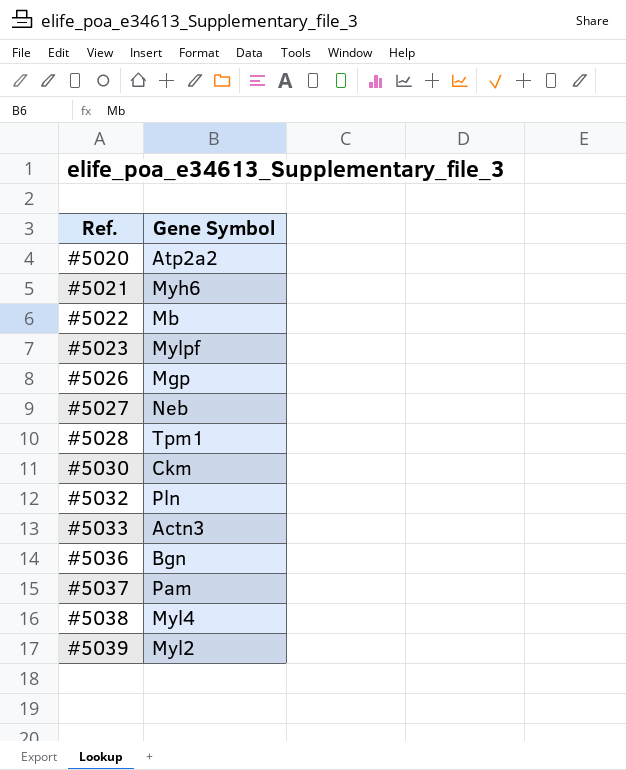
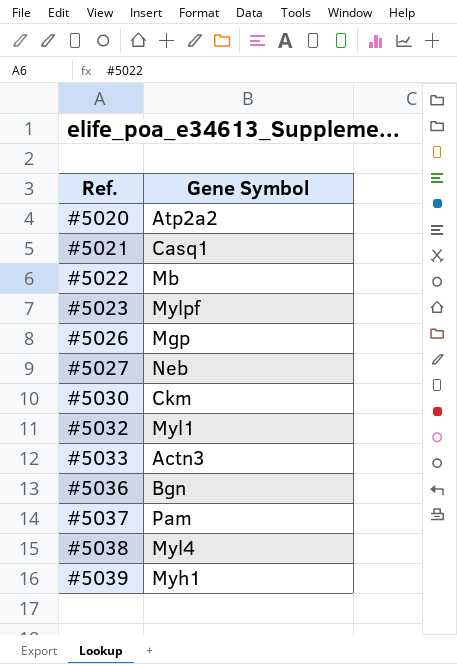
row #5028: Tpm1 -> none
#5021 | Gene Symbol: Myh6 -> Casq1
#5032 | Gene Symbol: Pln -> Myl1
#5039 | Gene Symbol: Myl2 -> Myh1

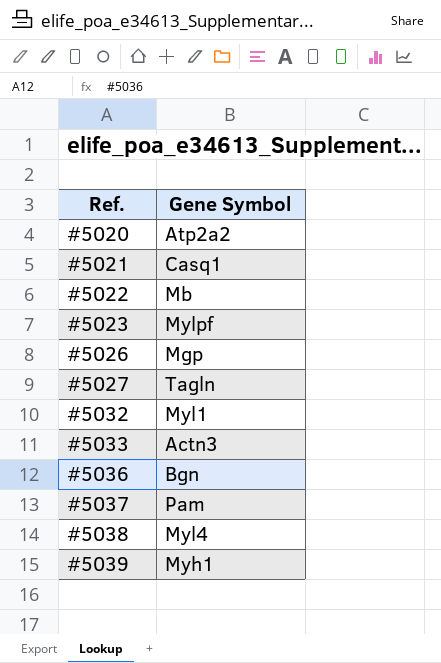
row #5030: Ckm -> none
#5027 | Gene Symbol: Neb -> Tagln

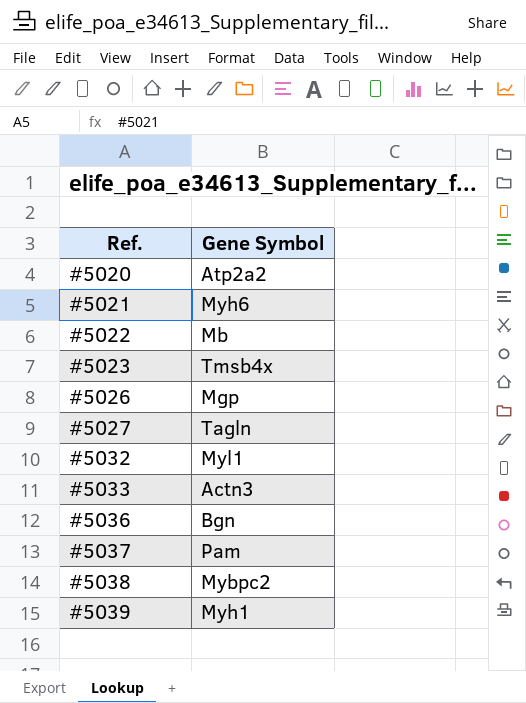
#5021 | Gene Symbol: Casq1 -> Myh6
#5023 | Gene Symbol: Mylpf -> Tmsb4x
#5038 | Gene Symbol: Myl4 -> Mybpc2

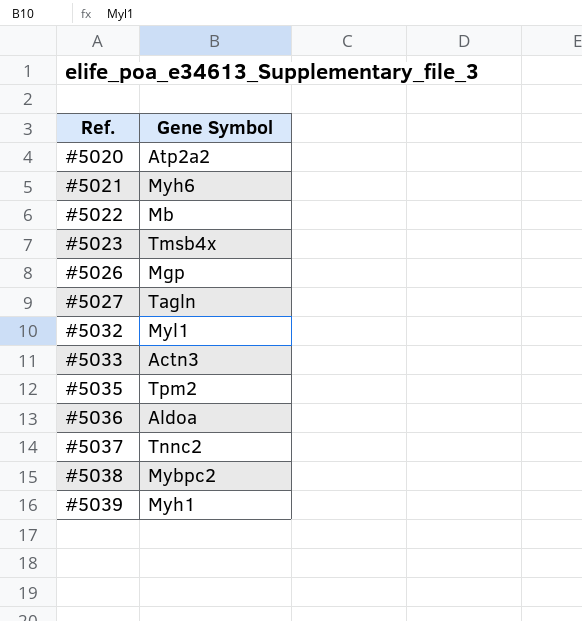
row #5035: none -> Tpm2
#5036 | Gene Symbol: Bgn -> Aldoa
#5037 | Gene Symbol: Pam -> Tnnc2

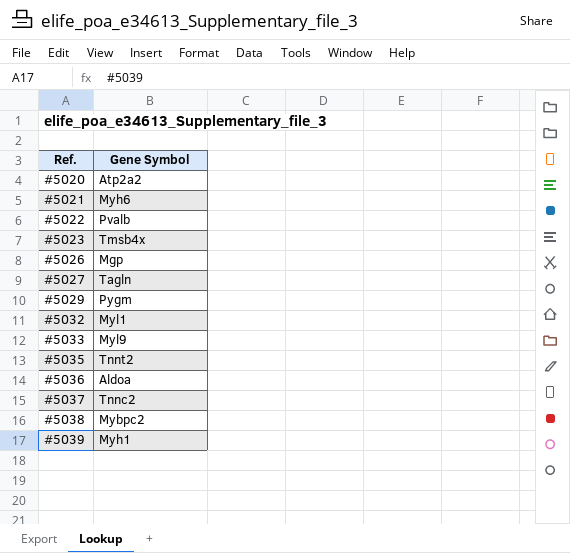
#5022 | Gene Symbol: Mb -> Pvalb
row #5029: none -> Pygm
#5033 | Gene Symbol: Actn3 -> Myl9
#5035 | Gene Symbol: Tpm2 -> Tnnt2

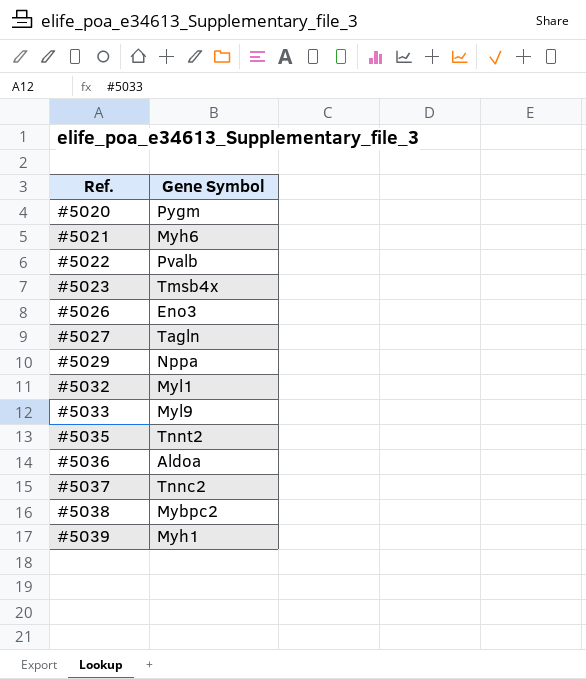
#5020 | Gene Symbol: Atp2a2 -> Pygm
#5026 | Gene Symbol: Mgp -> Eno3
#5029 | Gene Symbol: Pygm -> Nppa

